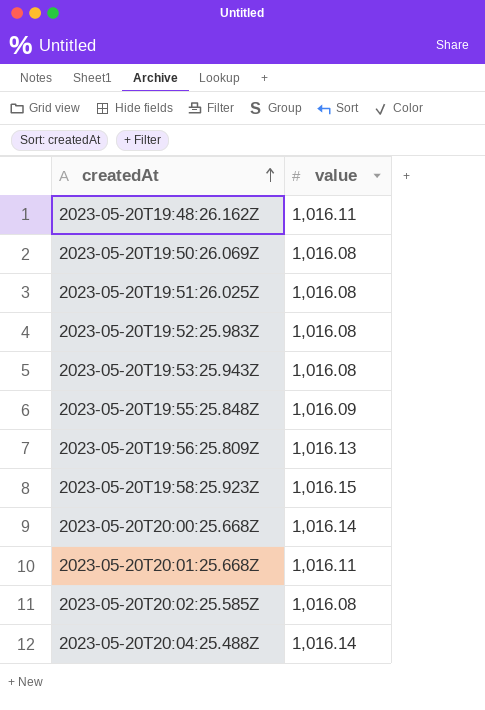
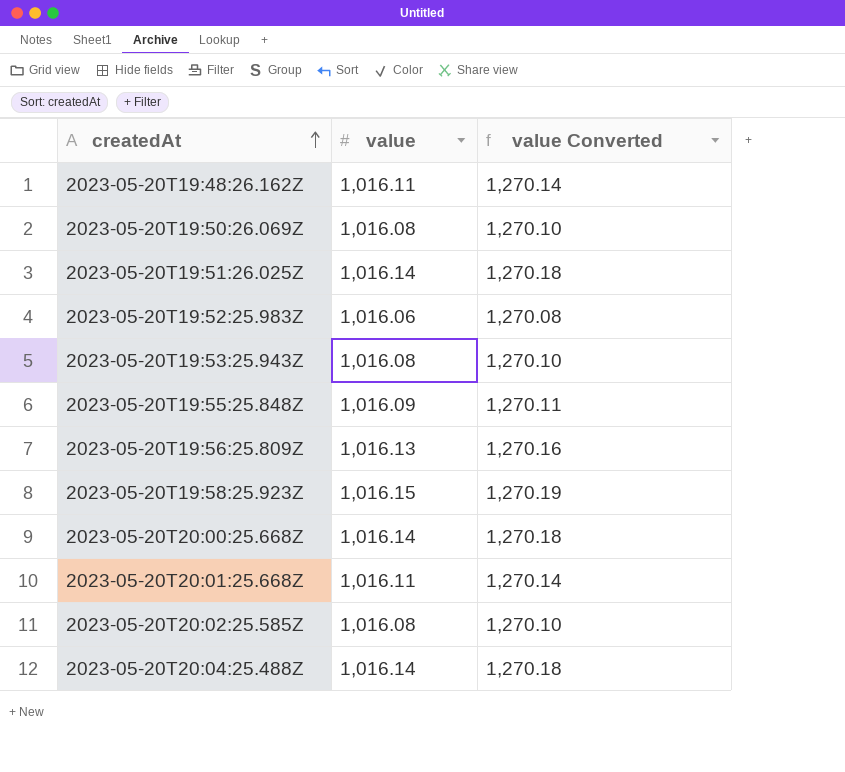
column value Converted | formula: none -> [value] * 1.25
2023-05-20T19:51:26.025Z | value: 1,016.08 -> 1,016.14
2023-05-20T19:52:25.983Z | value: 1,016.08 -> 1,016.06

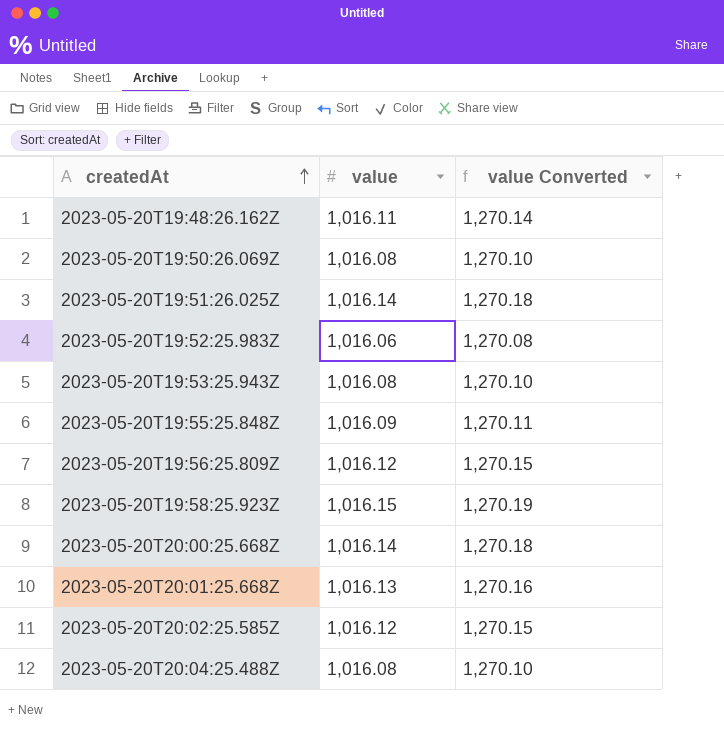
2023-05-20T19:56:25.809Z | value: 1,016.13 -> 1,016.12
2023-05-20T19:56:25.809Z | value Converted: 1,270.16 -> 1,270.15
2023-05-20T20:01:25.668Z | value: 1,016.11 -> 1,016.13
2023-05-20T20:01:25.668Z | value Converted: 1,270.14 -> 1,270.16
2023-05-20T20:02:25.585Z | value: 1,016.08 -> 1,016.12
2023-05-20T20:02:25.585Z | value Converted: 1,270.10 -> 1,270.15
2023-05-20T20:04:25.488Z | value: 1,016.14 -> 1,016.08
2023-05-20T20:04:25.488Z | value Converted: 1,270.18 -> 1,270.10

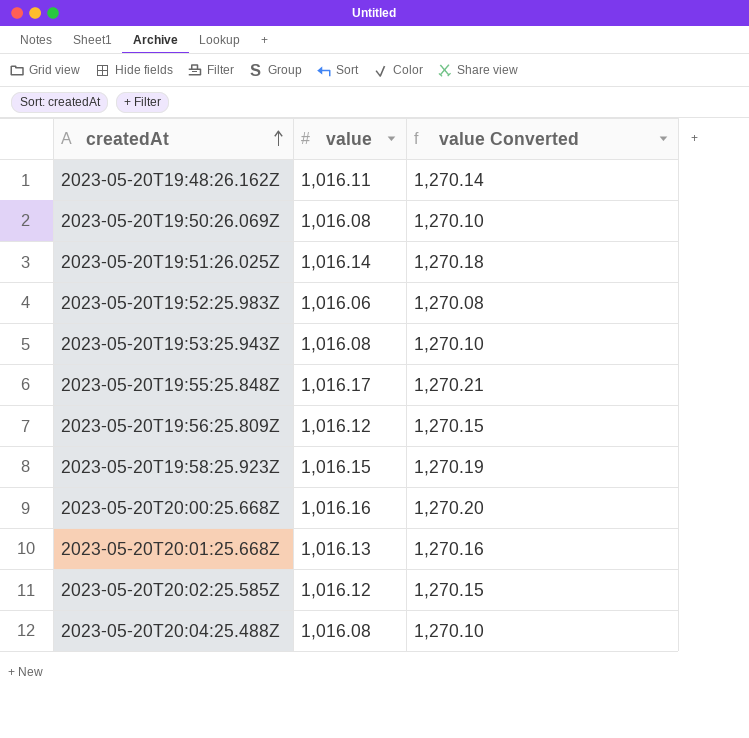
2023-05-20T19:55:25.848Z | value: 1,016.09 -> 1,016.17
2023-05-20T19:55:25.848Z | value Converted: 1,270.11 -> 1,270.21
2023-05-20T20:00:25.668Z | value: 1,016.14 -> 1,016.16
2023-05-20T20:00:25.668Z | value Converted: 1,270.18 -> 1,270.20

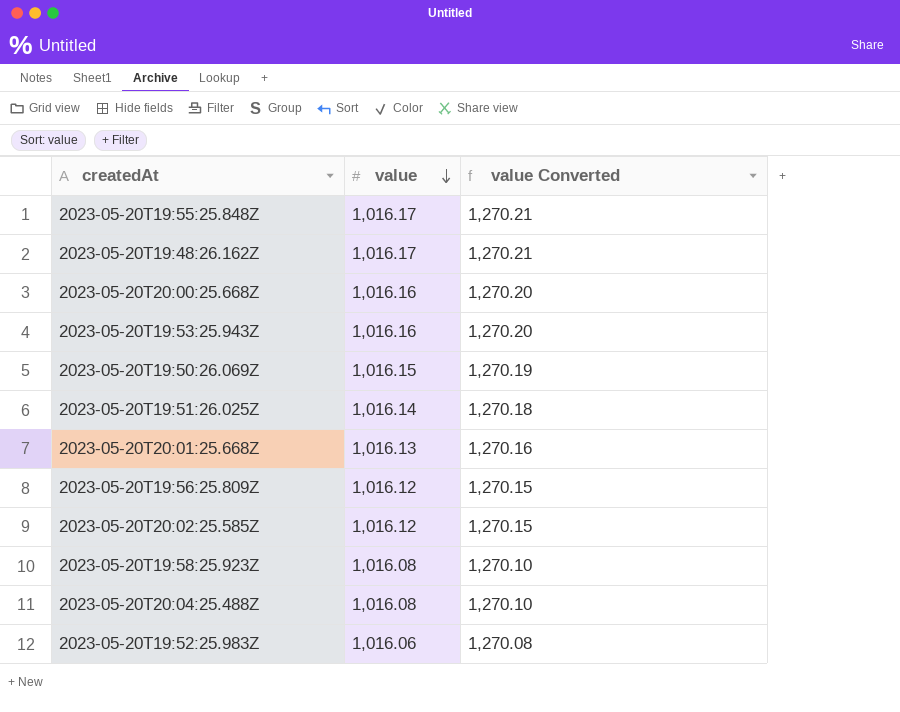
row order: createdAt ascending -> value descending
2023-05-20T19:48:26.162Z | value: 1,016.11 -> 1,016.17
2023-05-20T19:48:26.162Z | value Converted: 1,270.14 -> 1,270.21
2023-05-20T19:53:25.943Z | value: 1,016.08 -> 1,016.16
2023-05-20T19:53:25.943Z | value Converted: 1,270.10 -> 1,270.20
2023-05-20T19:50:26.069Z | value: 1,016.08 -> 1,016.15
2023-05-20T19:50:26.069Z | value Converted: 1,270.10 -> 1,270.19
2023-05-20T19:58:25.923Z | value: 1,016.15 -> 1,016.08
2023-05-20T19:58:25.923Z | value Converted: 1,270.19 -> 1,270.10

